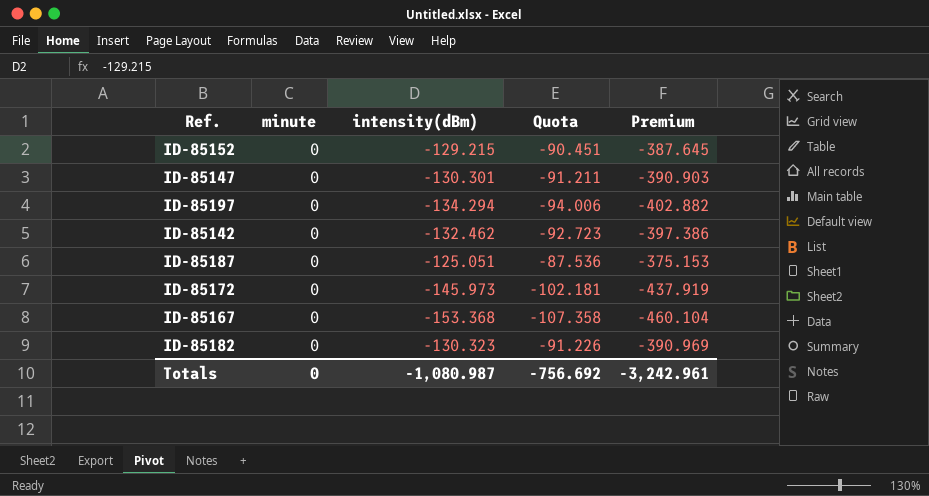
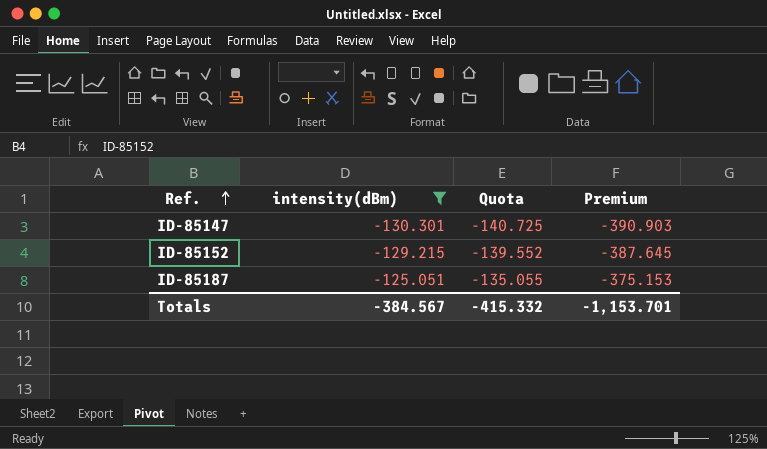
filter: none -> intensity(dBm) >= -130.301
row order: none -> Ref. ascending
column minute | position: 2 -> none
column Quota | formula: [intensity(dBm)] * 0.7 -> [intensity(dBm)] * 1.08
Totals | intensity(dBm): -1,080.987 -> -384.567
Totals | Quota: -756.692 -> -415.332
Totals | Premium: -3,242.961 -> -1,153.701

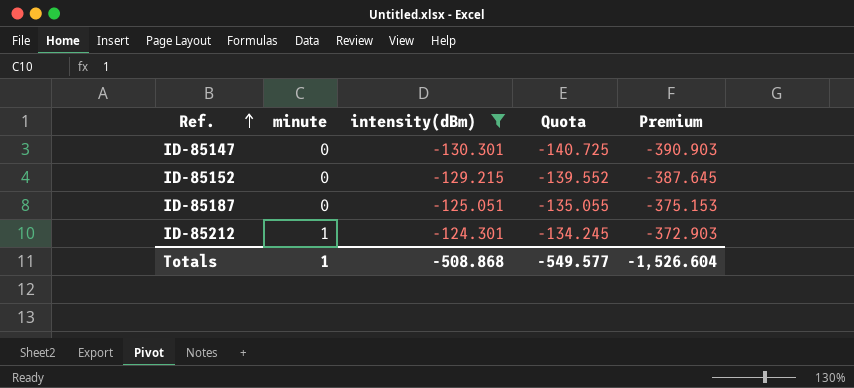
column minute | position: none -> 2
row ID-85212: none -> 1 | -124.301 | -134.245 | -372.903
Totals | intensity(dBm): -384.567 -> -508.868
Totals | Quota: -415.332 -> -549.577
Totals | Premium: -1,153.701 -> -1,526.604

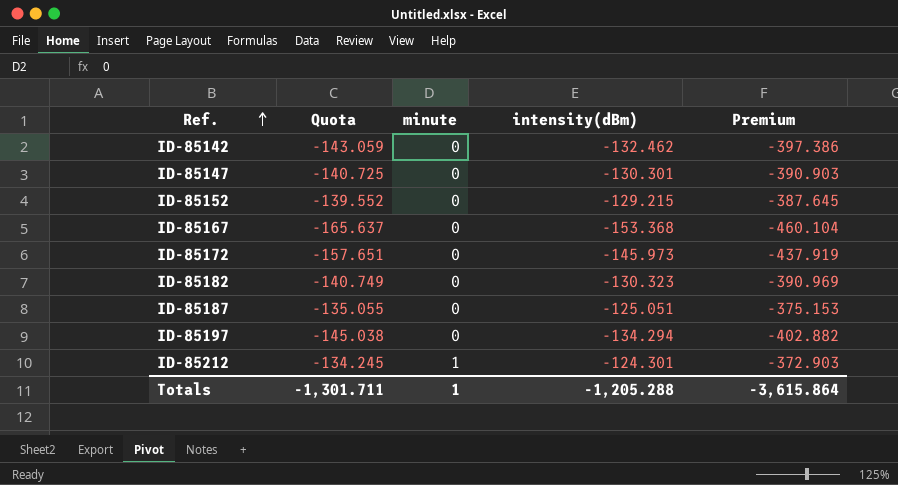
filter: intensity(dBm) >= -130.301 -> none
column Quota | position: 4 -> 2
Totals | Quota: -549.577 -> -1,301.711
Totals | intensity(dBm): -508.868 -> -1,205.288
Totals | Premium: -1,526.604 -> -3,615.864

